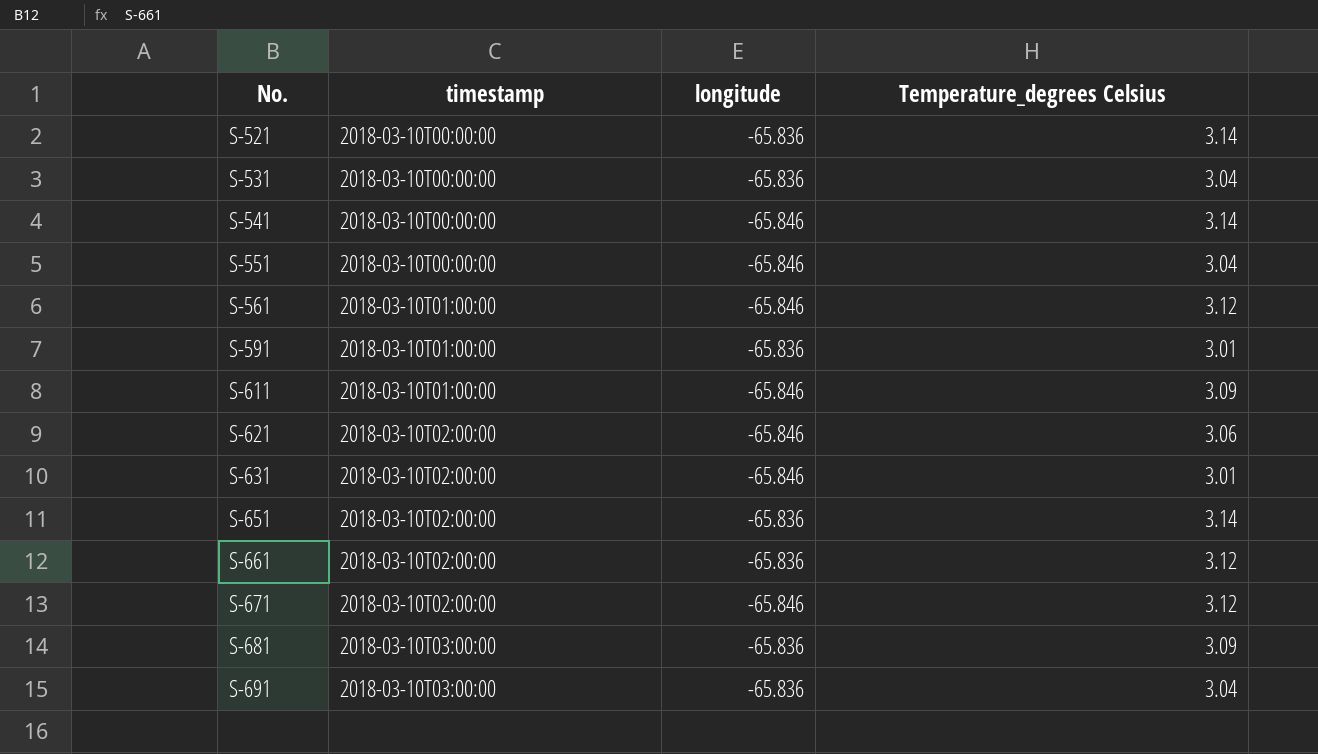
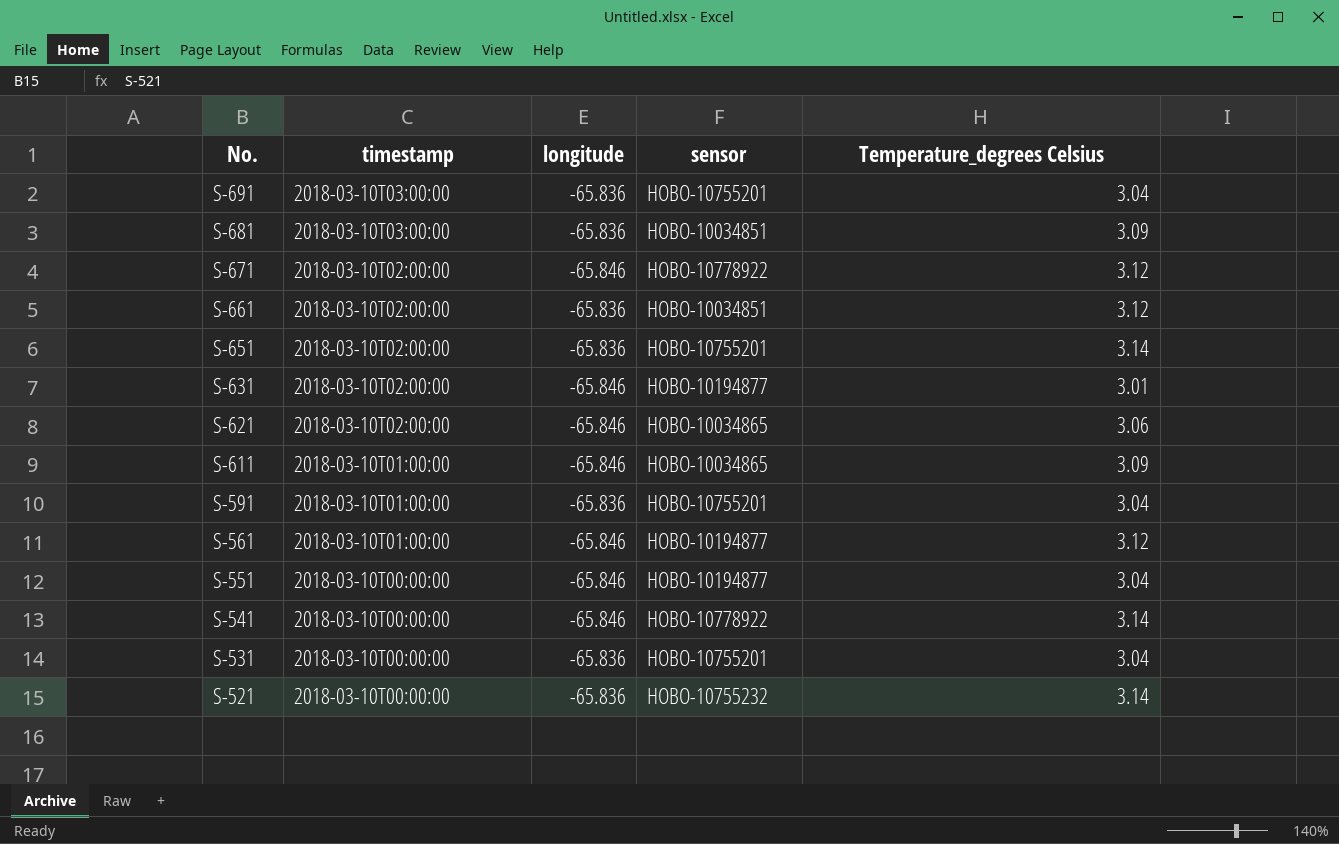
row order: No. ascending -> No. descending
column sensor | position: none -> 4
S-591 | Temperature_degrees Celsius: 3.01 -> 3.04

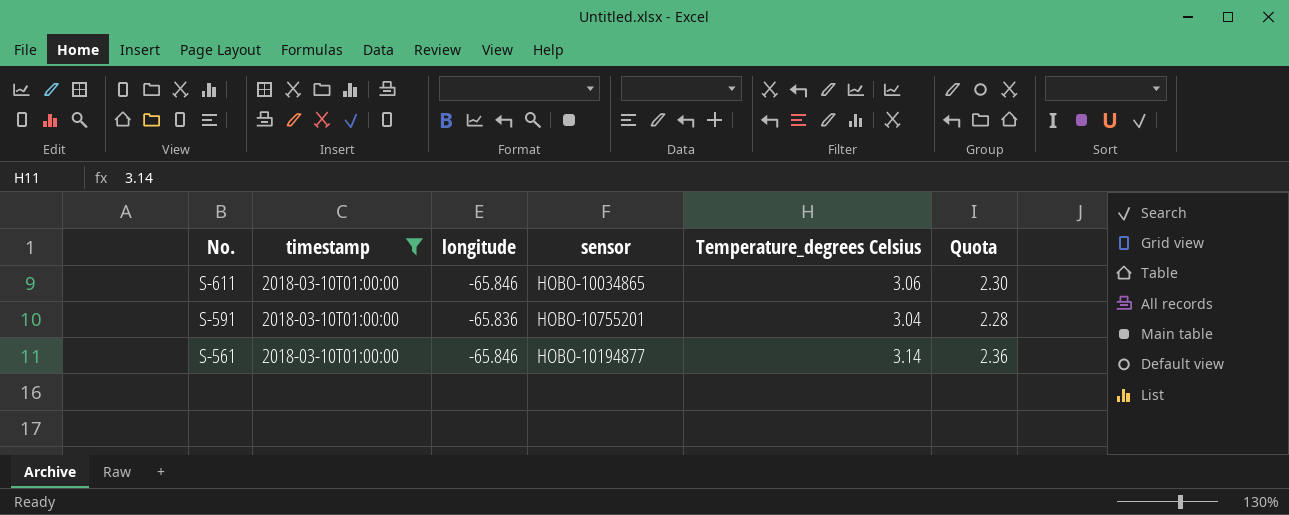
filter: none -> timestamp = 2018-03-10T01:00:00
column Quota | formula: none -> [Temperature_degrees Celsius] * 0.75
S-611 | Temperature_degrees Celsius: 3.09 -> 3.06
S-561 | Temperature_degrees Celsius: 3.12 -> 3.14

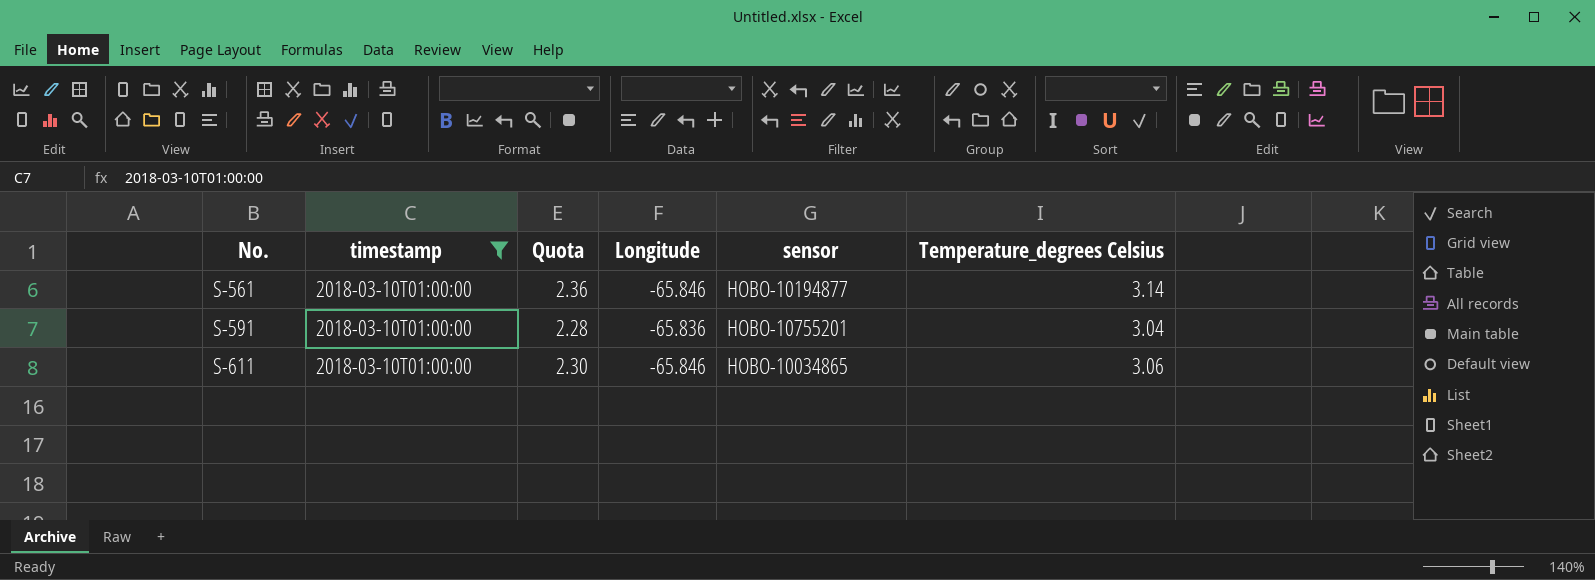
row order: No. descending -> No. ascending
column Quota | position: 6 -> 3
column name: longitude -> Longitude

